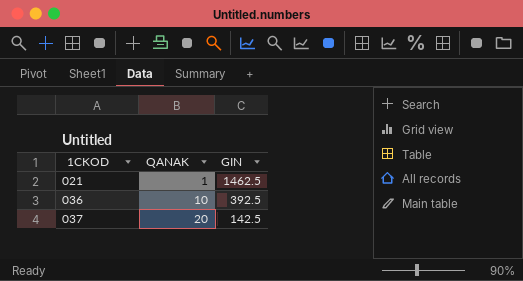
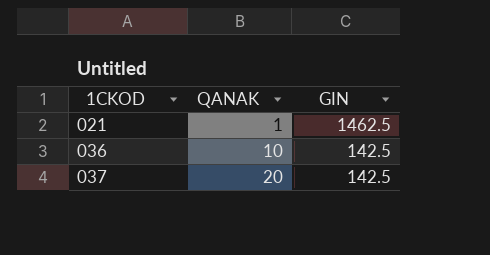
036 | GIN: 392.5 -> 142.5

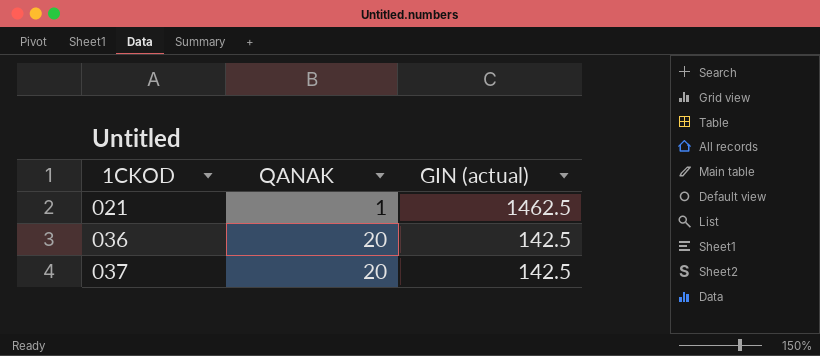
column name: GIN -> GIN (actual)
036 | QANAK: 10 -> 20

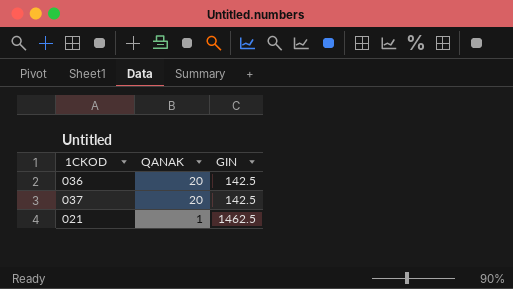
row order: 1CKOD ascending -> QANAK descending
column name: GIN (actual) -> GIN

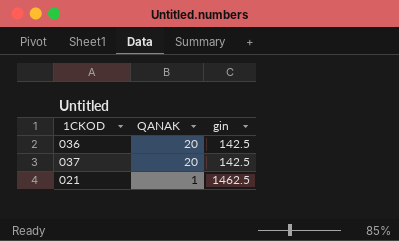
column name: GIN -> gin

